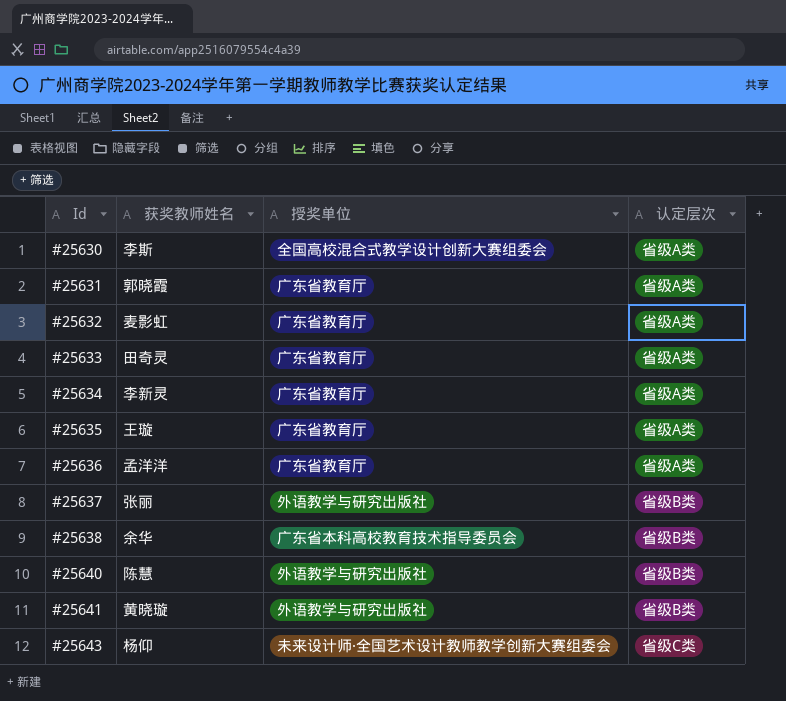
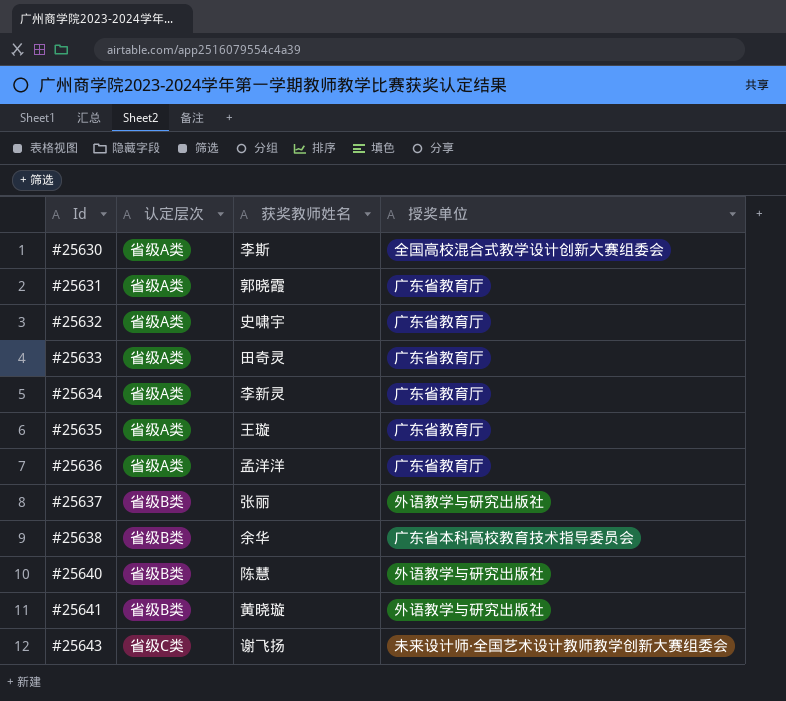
column 认定层次 | position: 4 -> 2
#25632 | 获奖教师姓名: 麦影虹 -> 史啸宇
#25643 | 获奖教师姓名: 杨仰 -> 谢飞扬

